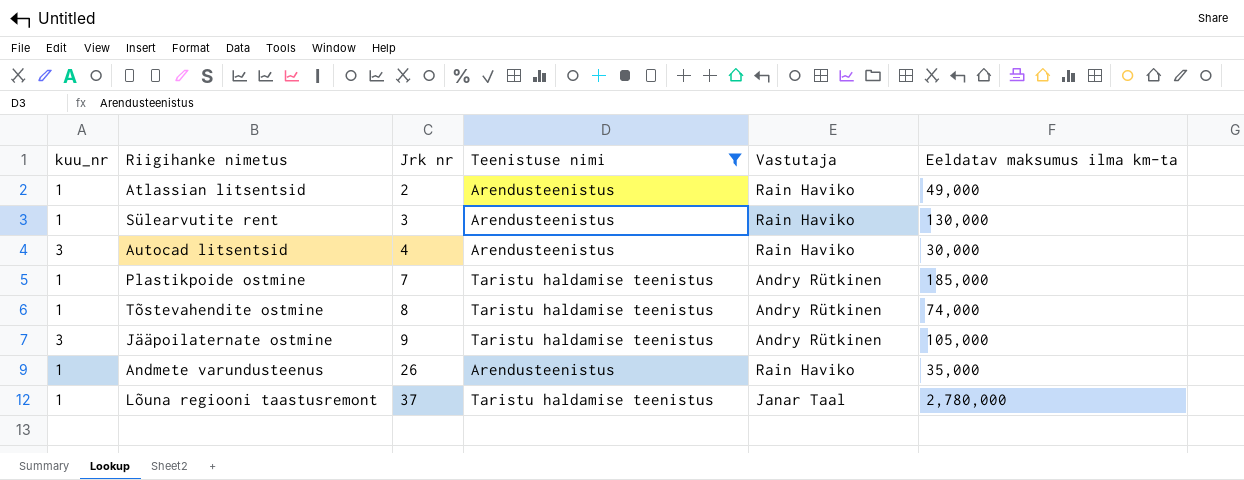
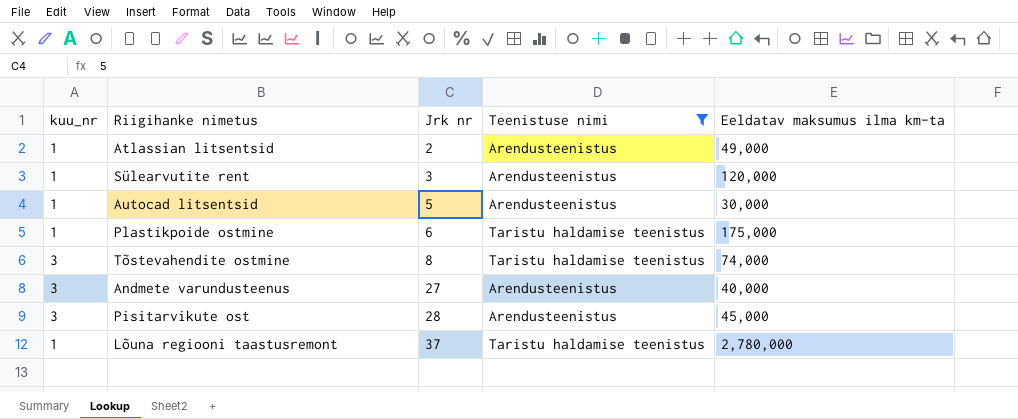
column Vastutaja | position: 5 -> none
row Jääpoilaternate ostmine: 3 | 9 | Taristu haldamise teenistus | Andry Rütkinen | 105,000 -> none
Sülearvutite rent | Eeldatav maksumus ilma km-ta: 130,000 -> 120,000
Autocad litsentsid | kuu_nr: 3 -> 1
Autocad litsentsid | Jrk nr: 4 -> 5
Plastikpoide ostmine | Jrk nr: 7 -> 6
Plastikpoide ostmine | Eeldatav maksumus ilma km-ta: 185,000 -> 175,000
Tõstevahendite ostmine | kuu_nr: 1 -> 3
Andmete varundusteenus | kuu_nr: 1 -> 3
Andmete varundusteenus | Jrk nr: 26 -> 27
Andmete varundusteenus | Eeldatav maksumus ilma km-ta: 35,000 -> 40,000
row Pisitarvikute ost: none -> 3 | 28 | Arendusteenistus | 45,000

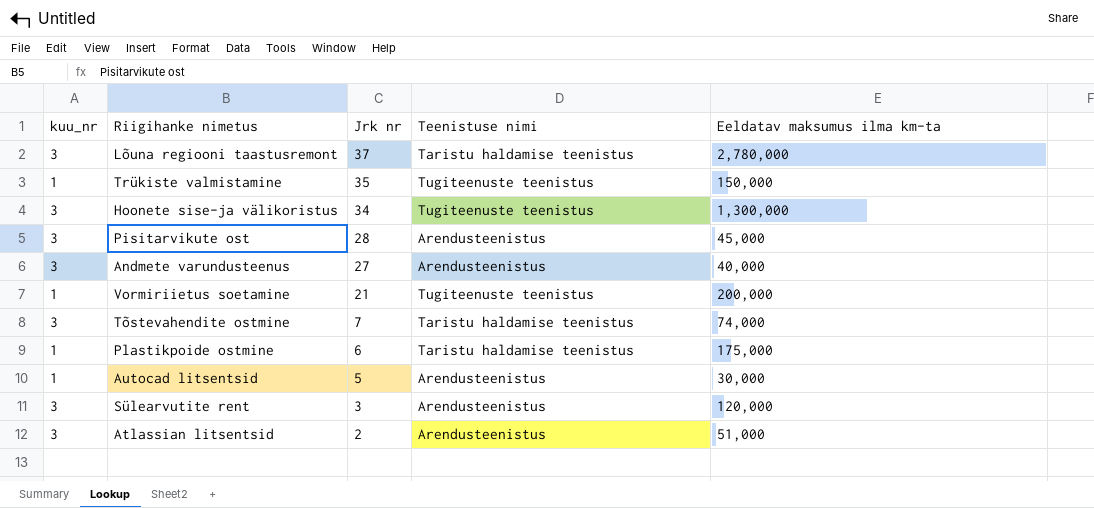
filter: Teenistuse nimi != Tugiteenuste teenistus -> none
row order: Jrk nr ascending -> Jrk nr descending
Lõuna regiooni taastusremont | kuu_nr: 1 -> 3
Tõstevahendite ostmine | Jrk nr: 8 -> 7
Sülearvutite rent | kuu_nr: 1 -> 3
Atlassian litsentsid | kuu_nr: 1 -> 3
Atlassian litsentsid | Eeldatav maksumus ilma km-ta: 49,000 -> 51,000

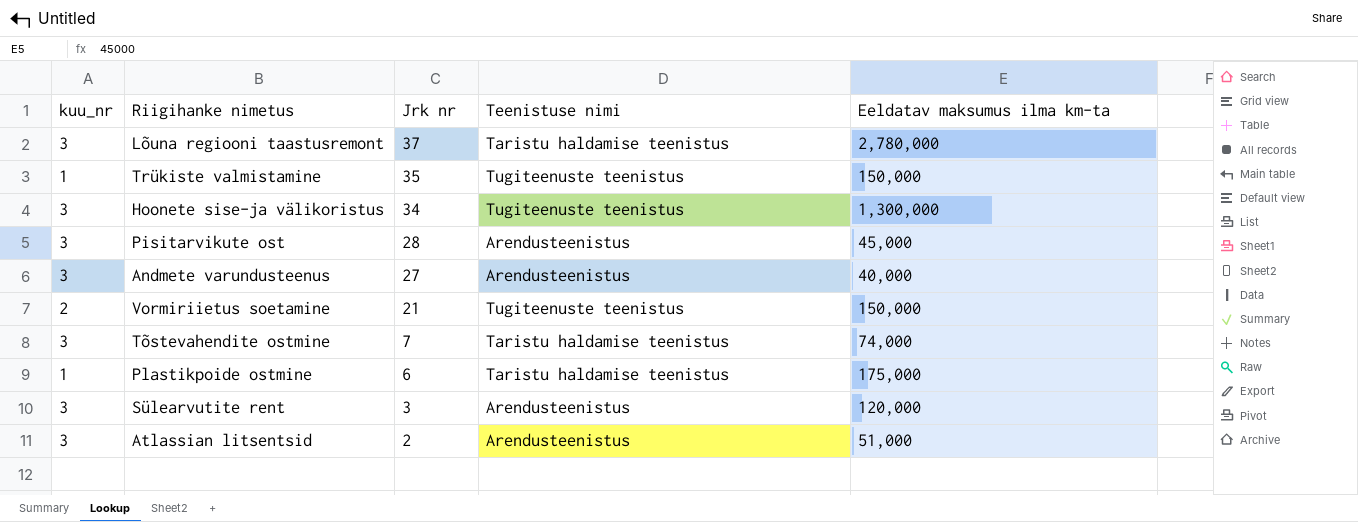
row Autocad litsentsid: 1 | 5 | Arendusteenistus | 30,000 -> none
Vormiriietus soetamine | kuu_nr: 1 -> 2
Vormiriietus soetamine | Eeldatav maksumus ilma km-ta: 200,000 -> 150,000

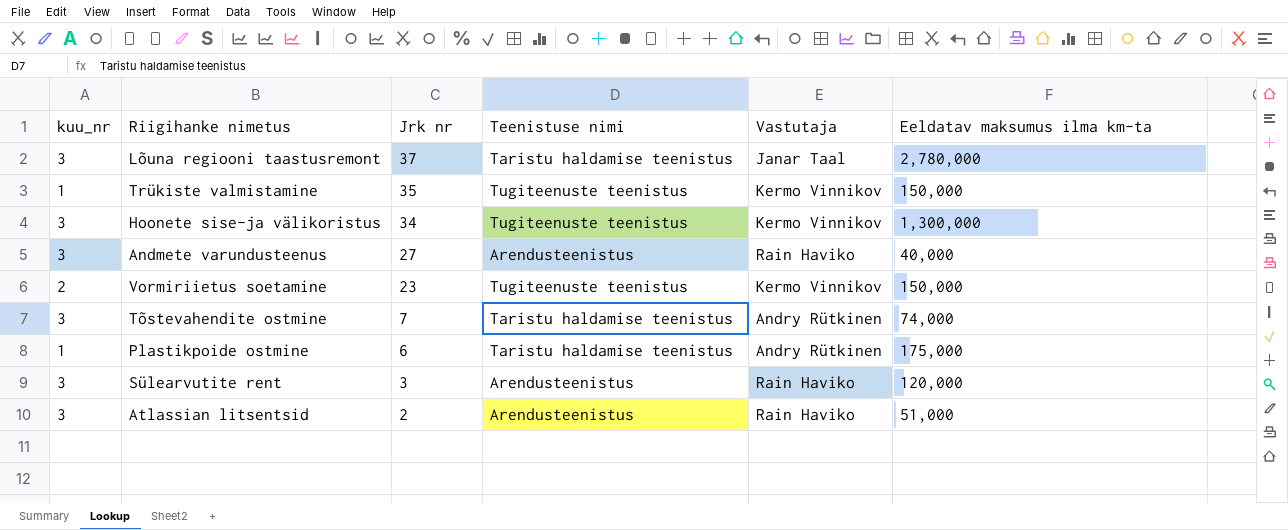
column Vastutaja | position: none -> 5
row Pisitarvikute ost: 3 | 28 | Arendusteenistus | 45,000 -> none
Vormiriietus soetamine | Jrk nr: 21 -> 23

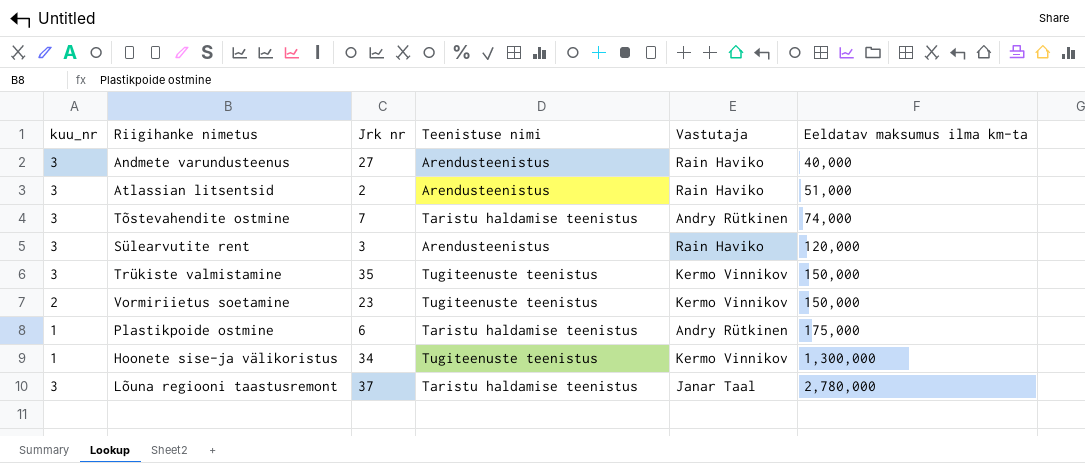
row order: Jrk nr descending -> Eeldatav maksumus ilma km-ta ascending
Trükiste valmistamine | kuu_nr: 1 -> 3
Hoonete sise-ja välikoristus | kuu_nr: 3 -> 1

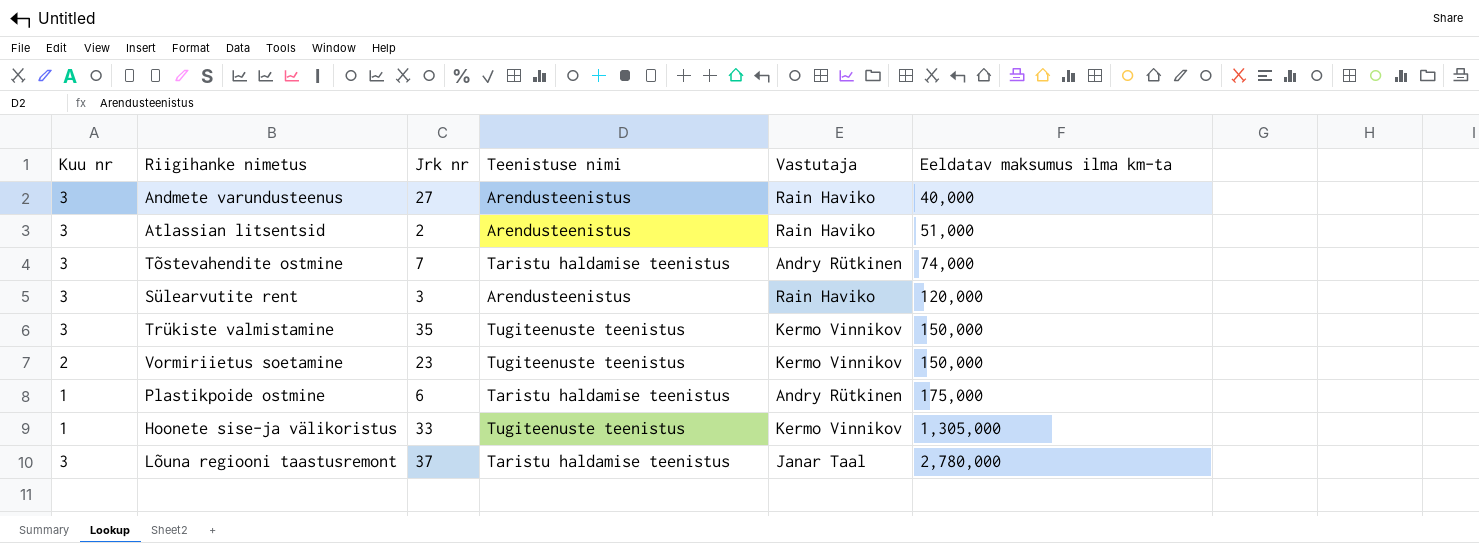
column name: kuu_nr -> Kuu nr
Hoonete sise-ja välikoristus | Jrk nr: 34 -> 33
Hoonete sise-ja välikoristus | Eeldatav maksumus ilma km-ta: 1,300,000 -> 1,305,000

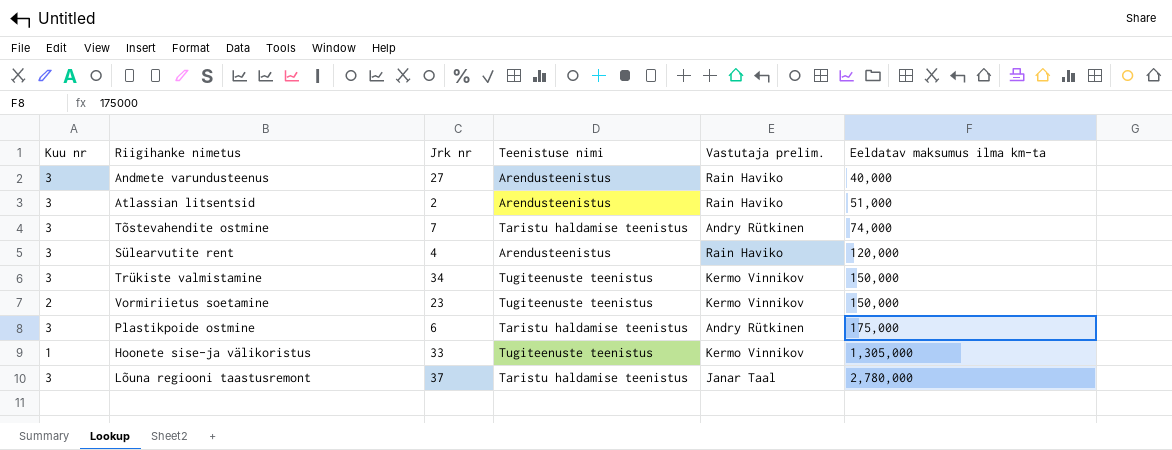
column name: Vastutaja -> Vastutaja prelim.
Sülearvutite rent | Jrk nr: 3 -> 4
Trükiste valmistamine | Jrk nr: 35 -> 34
Plastikpoide ostmine | Kuu nr: 1 -> 3

